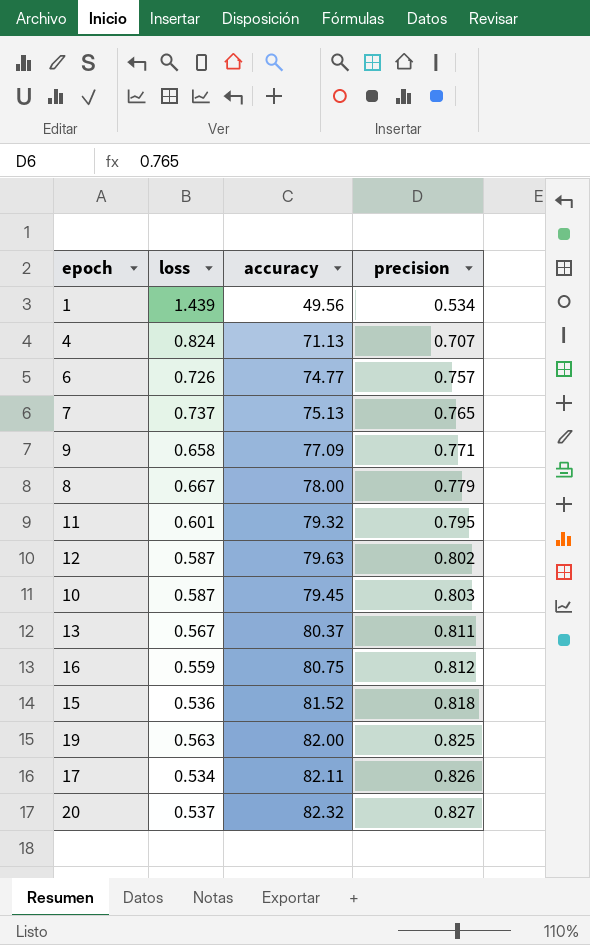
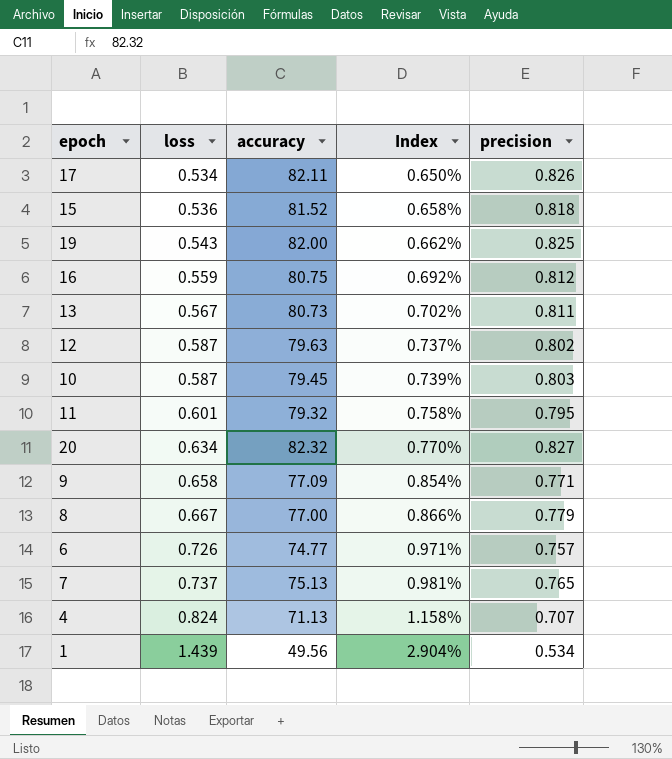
row order: precision ascending -> loss ascending
column Index | formula: none -> [loss] / [accuracy]
19 | loss: 0.563 -> 0.543
13 | accuracy: 80.37 -> 80.73
20 | loss: 0.537 -> 0.634
8 | accuracy: 78.00 -> 77.00

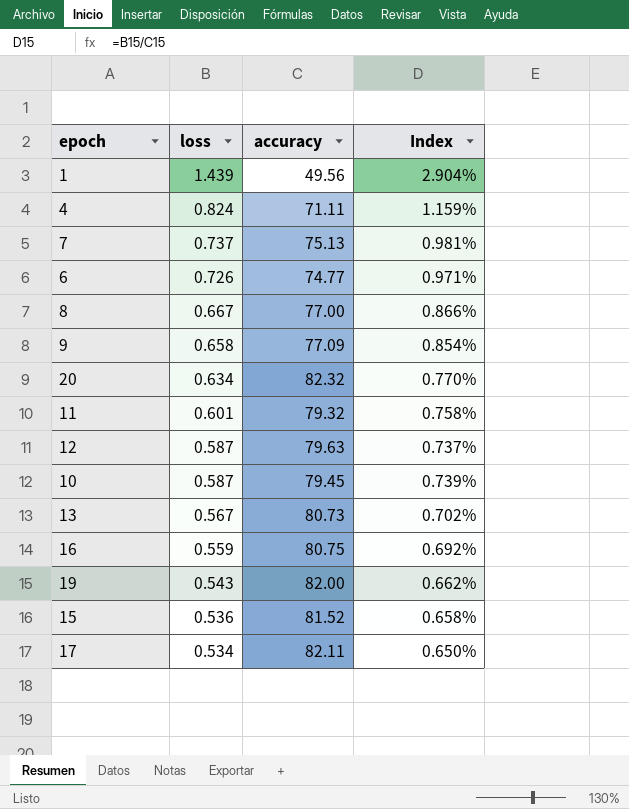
row order: loss ascending -> loss descending
column precision | position: 5 -> none
4 | accuracy: 71.13 -> 71.11
4 | Index: 1.158% -> 1.159%

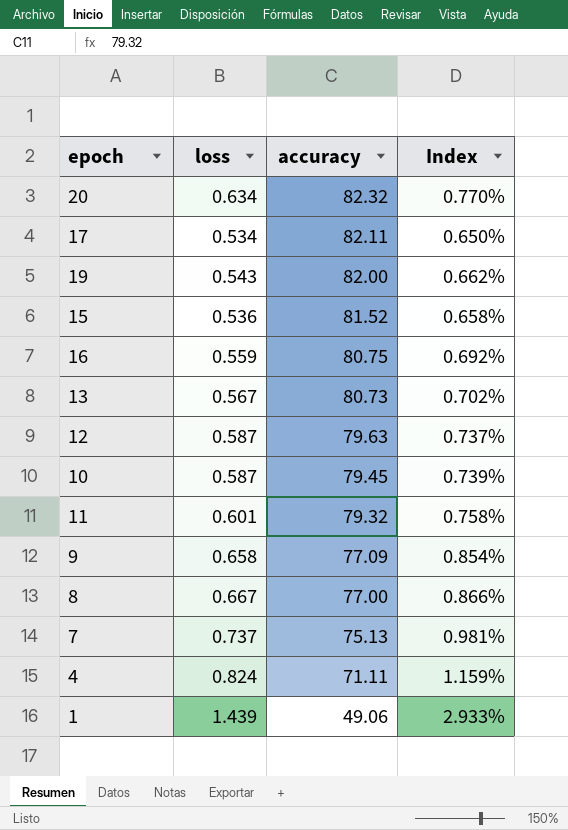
row order: loss descending -> accuracy descending
row 6: 0.726 | 74.77 | 0.971% -> none
1 | accuracy: 49.56 -> 49.06
1 | Index: 2.904% -> 2.933%

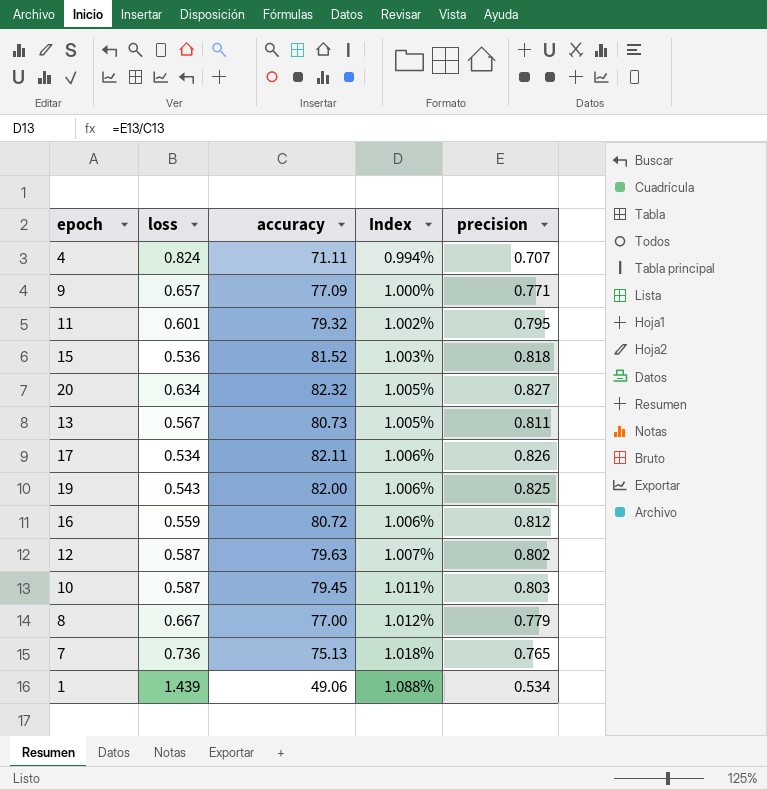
row order: accuracy descending -> Index ascending
column Index | formula: [loss] / [accuracy] -> [precision] / [accuracy]
column precision | position: none -> 5
9 | loss: 0.658 -> 0.657
16 | accuracy: 80.75 -> 80.72
7 | loss: 0.737 -> 0.736

